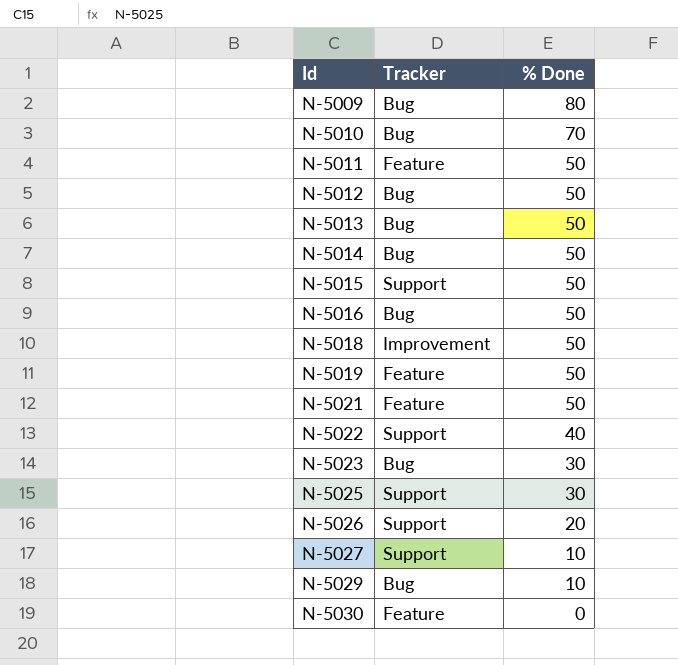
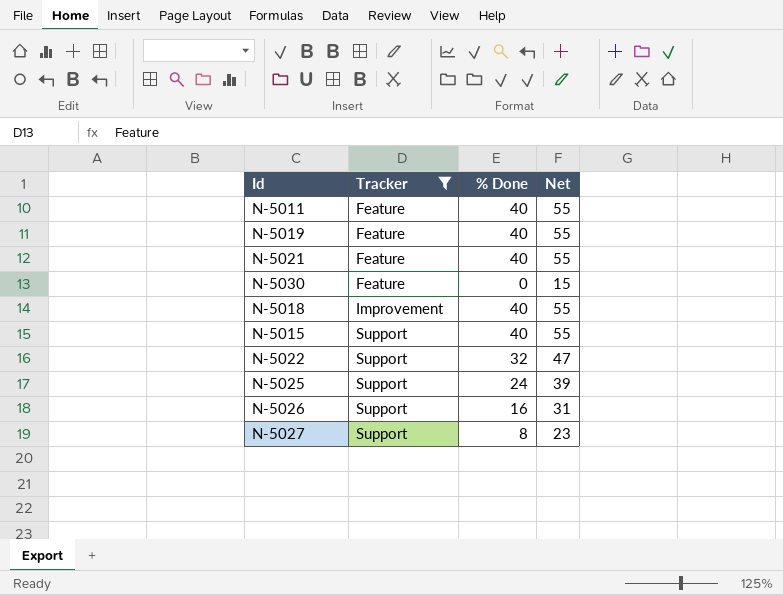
filter: none -> Tracker != Bug
row order: Id ascending -> Tracker ascending
column Net | formula: none -> [% Done] + 15
N-5011 | % Done: 50 -> 40
N-5019 | % Done: 50 -> 40
N-5021 | % Done: 50 -> 40
N-5018 | % Done: 50 -> 40
N-5015 | % Done: 50 -> 40
N-5022 | % Done: 40 -> 32
N-5025 | % Done: 30 -> 24
N-5026 | % Done: 20 -> 16
N-5027 | % Done: 10 -> 8

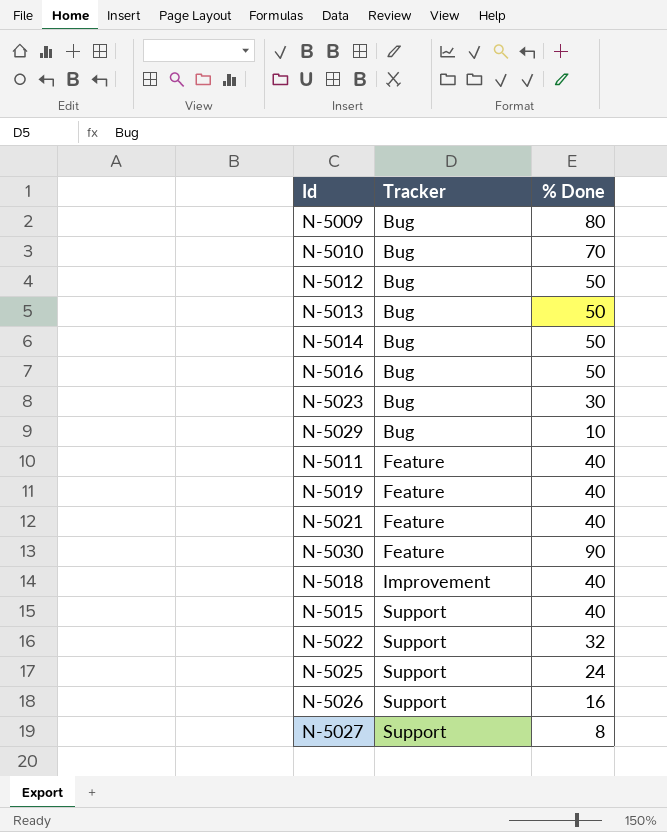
filter: Tracker != Bug -> none
column Net | formula: [% Done] + 15 -> none
N-5030 | % Done: 0 -> 90

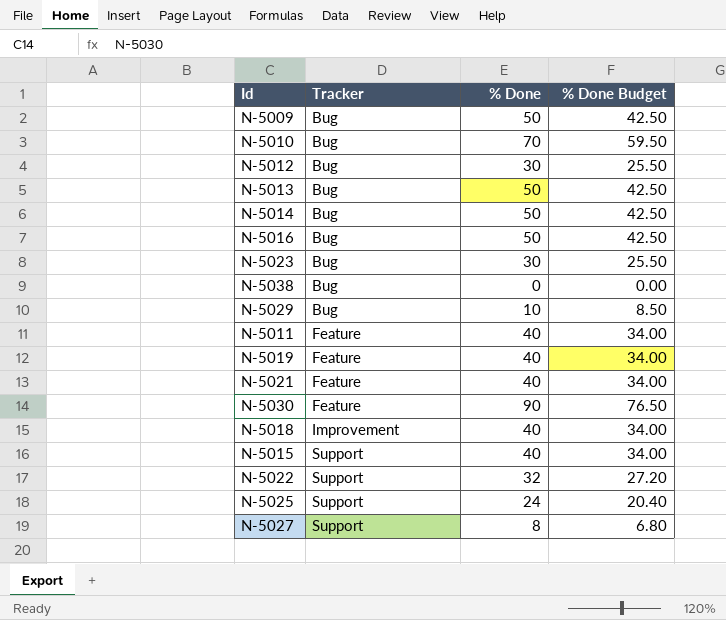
column % Done Budget | formula: none -> [% Done] * 0.85
row N-5026: Support | 16 -> none
N-5009 | % Done: 80 -> 50
N-5012 | % Done: 50 -> 30
row N-5038: none -> Bug | 0 | 0.00

